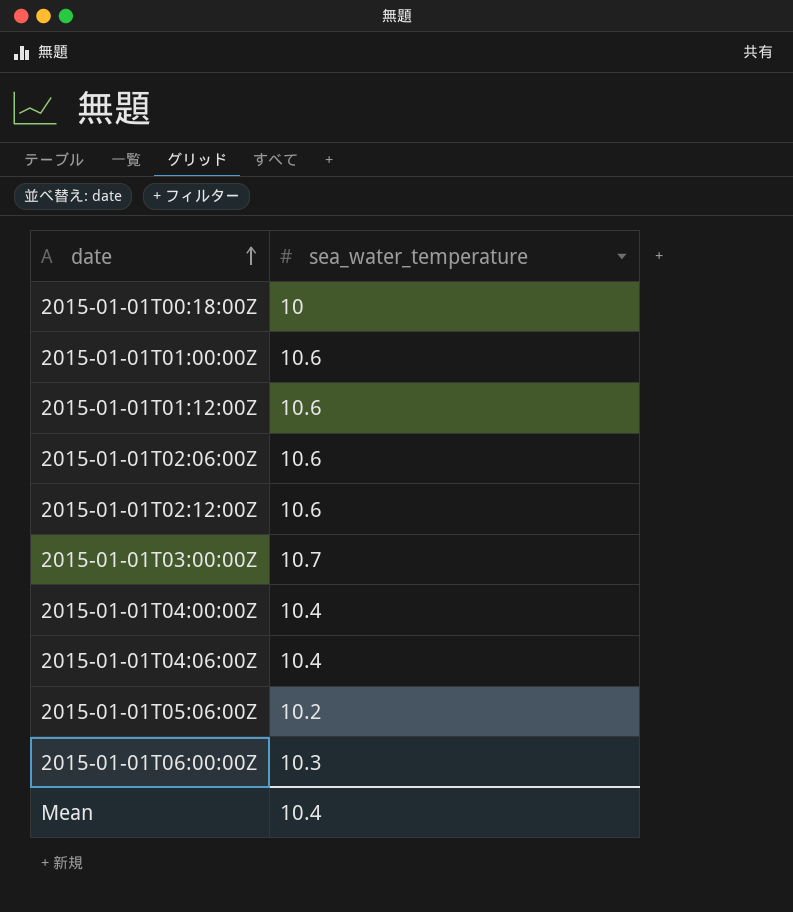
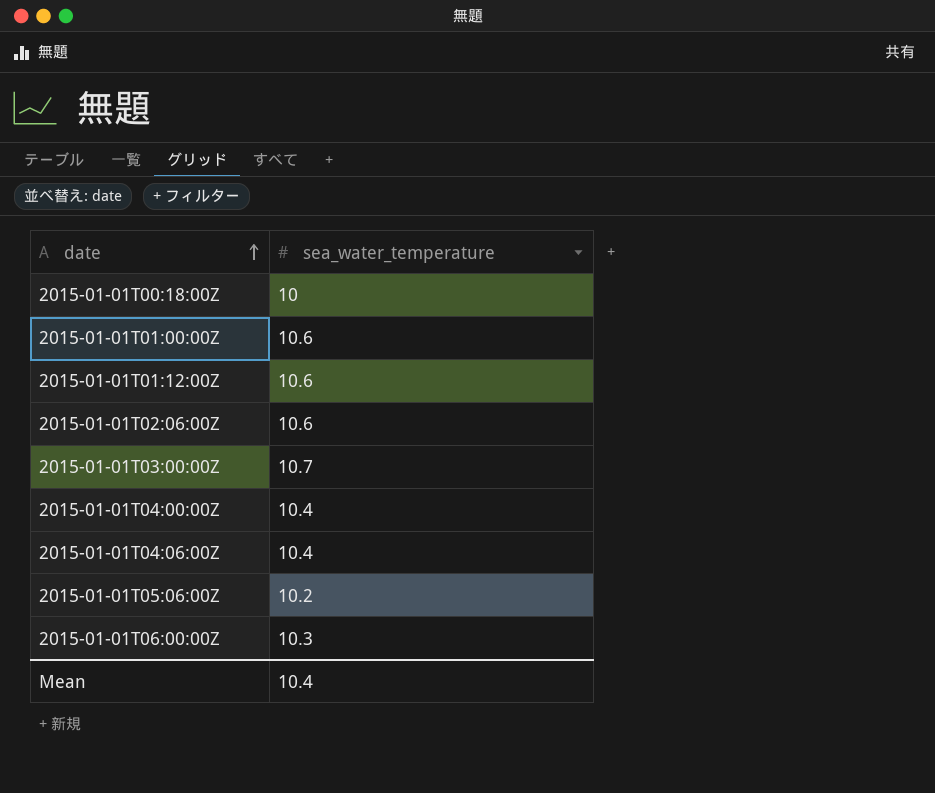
row 2015-01-01T02:12:00Z: 10.6 -> none

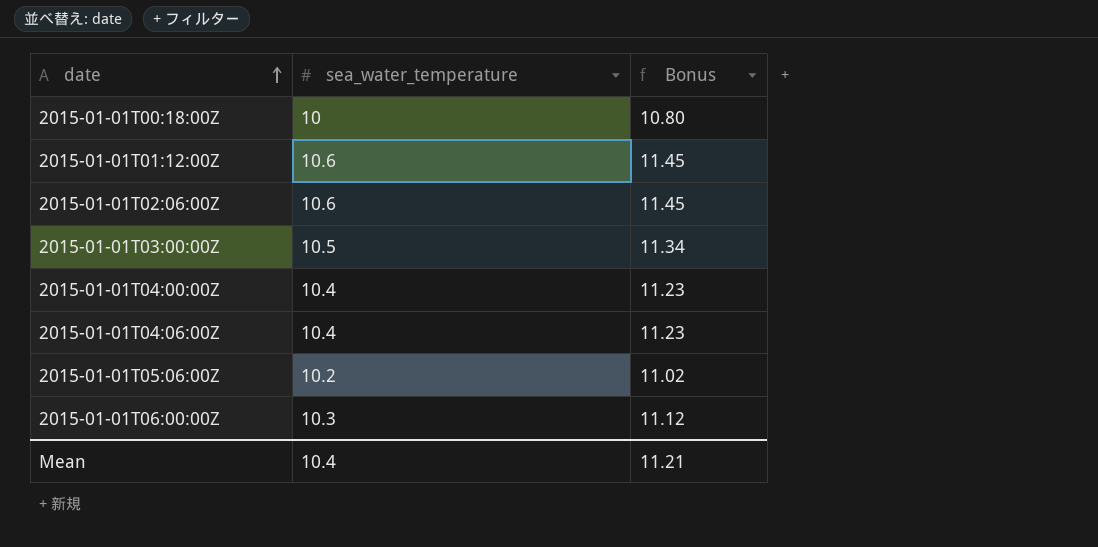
column Bonus | formula: none -> [sea_water_temperature] * 1.08
row 2015-01-01T01:00:00Z: 10.6 -> none
2015-01-01T03:00:00Z | sea_water_temperature: 10.7 -> 10.5

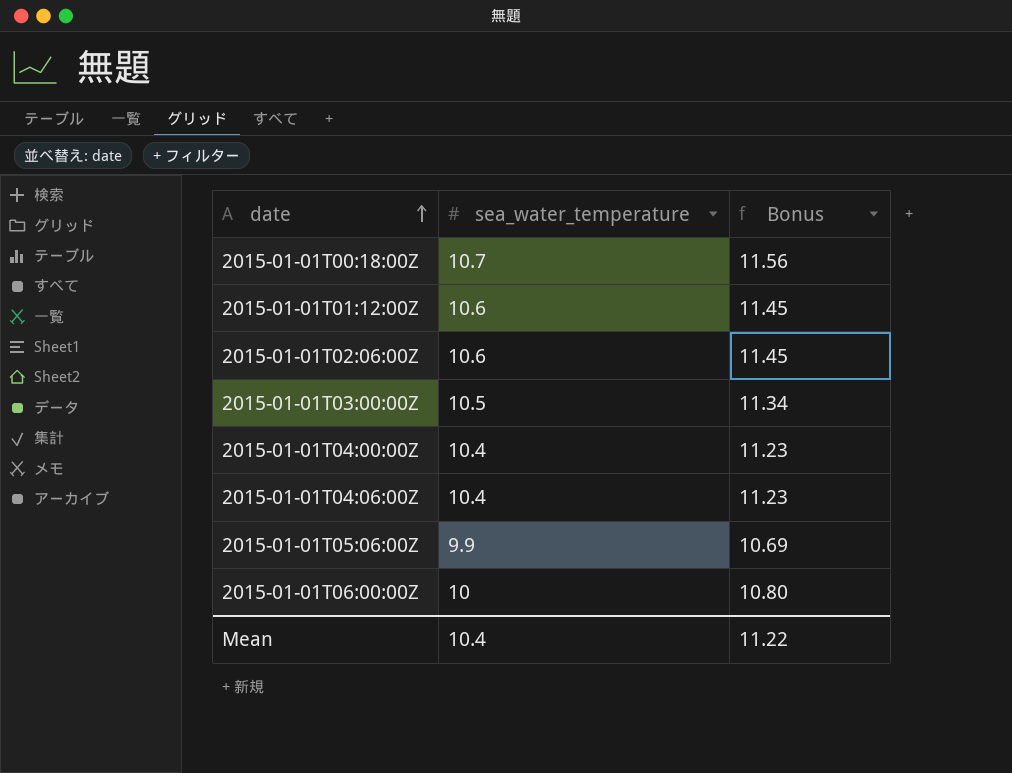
2015-01-01T00:18:00Z | sea_water_temperature: 10 -> 10.7
2015-01-01T00:18:00Z | Bonus: 10.80 -> 11.56
2015-01-01T05:06:00Z | sea_water_temperature: 10.2 -> 9.9
2015-01-01T05:06:00Z | Bonus: 11.02 -> 10.69
2015-01-01T06:00:00Z | sea_water_temperature: 10.3 -> 10
2015-01-01T06:00:00Z | Bonus: 11.12 -> 10.80
Mean | Bonus: 11.21 -> 11.22

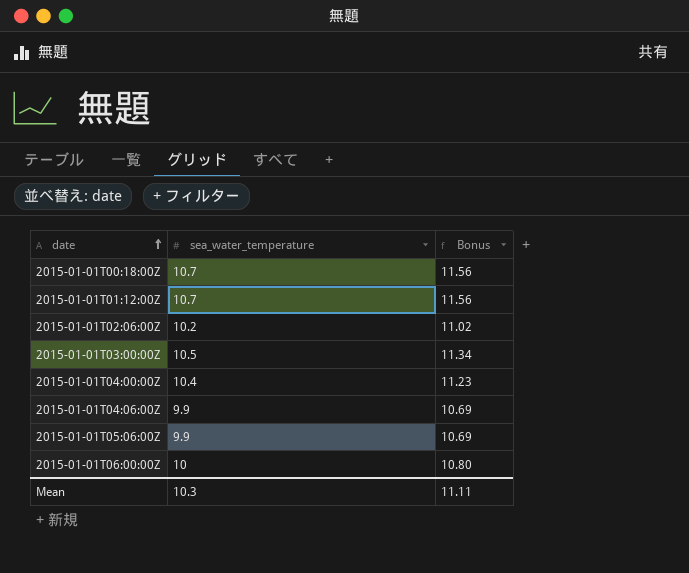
2015-01-01T01:12:00Z | sea_water_temperature: 10.6 -> 10.7
2015-01-01T01:12:00Z | Bonus: 11.45 -> 11.56
2015-01-01T02:06:00Z | sea_water_temperature: 10.6 -> 10.2
2015-01-01T02:06:00Z | Bonus: 11.45 -> 11.02
2015-01-01T04:06:00Z | sea_water_temperature: 10.4 -> 9.9
2015-01-01T04:06:00Z | Bonus: 11.23 -> 10.69
Mean | sea_water_temperature: 10.4 -> 10.3
Mean | Bonus: 11.22 -> 11.11

